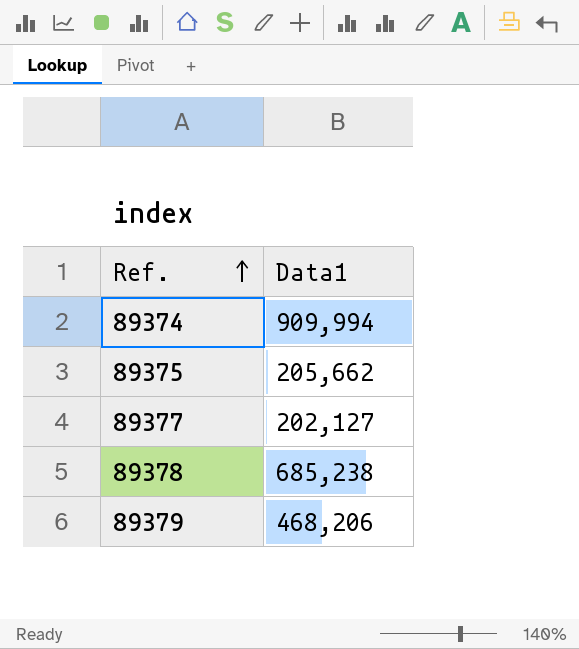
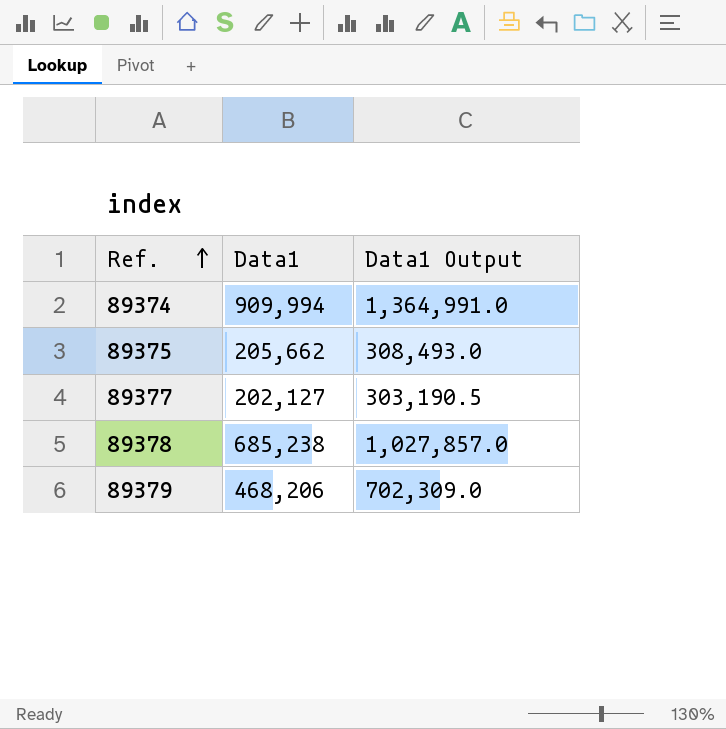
column Data1 Output | formula: none -> [Data1] * 1.5

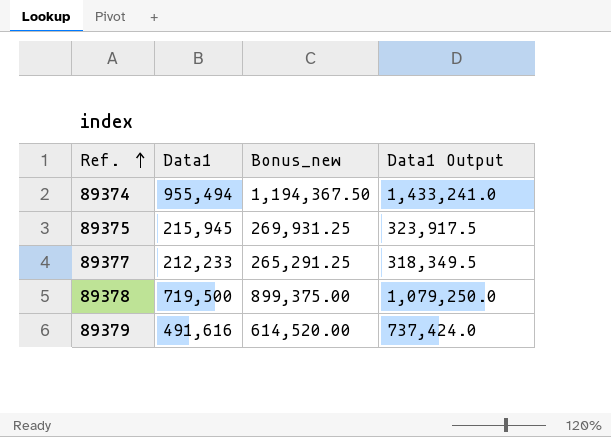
column Bonus_new | formula: none -> [Data1] * 1.25
89374 | Data1: 909,994 -> 955,494
89374 | Data1 Output: 1,364,991.0 -> 1,433,241.0
89375 | Data1: 205,662 -> 215,945
89375 | Data1 Output: 308,493.0 -> 323,917.5
89377 | Data1: 202,127 -> 212,233
89377 | Data1 Output: 303,190.5 -> 318,349.5
89378 | Data1: 685,238 -> 719,500
89378 | Data1 Output: 1,027,857.0 -> 1,079,250.0
89379 | Data1: 468,206 -> 491,616
89379 | Data1 Output: 702,309.0 -> 737,424.0

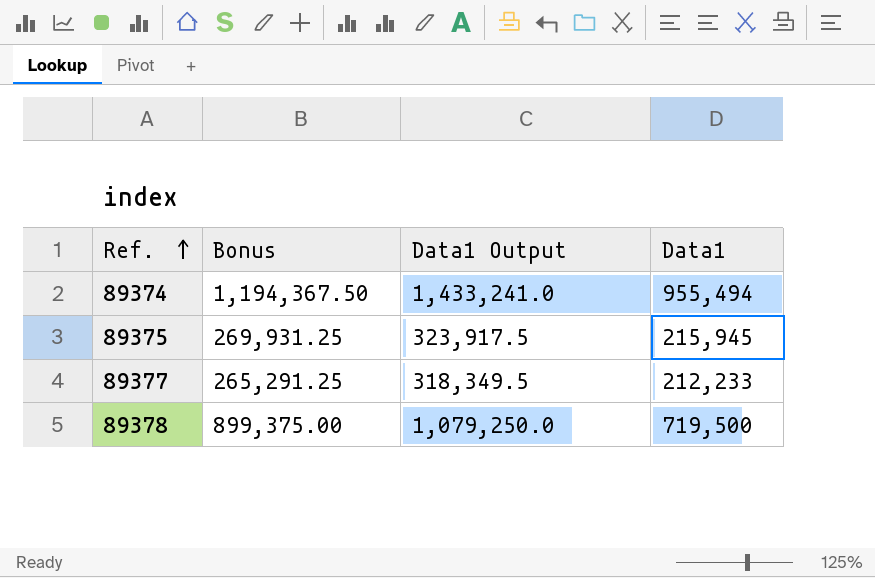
column name: Bonus_new -> Bonus
column Data1 | position: 2 -> 4
row 89379: 491,616 | 614,520.00 | 737,424.0 -> none

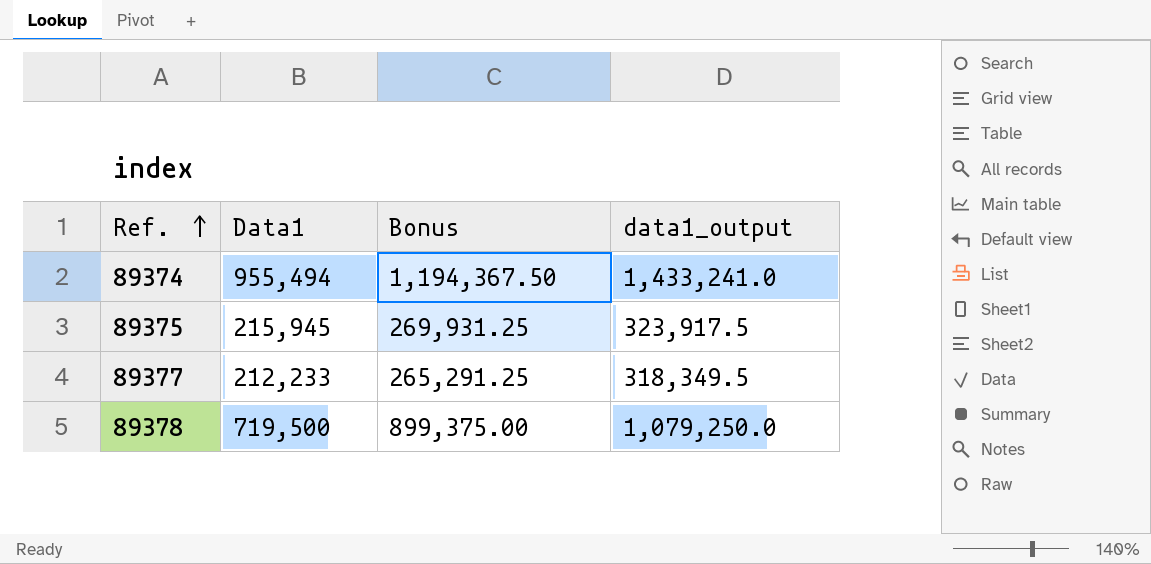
column Data1 | position: 4 -> 2
column name: Data1 Output -> data1_output

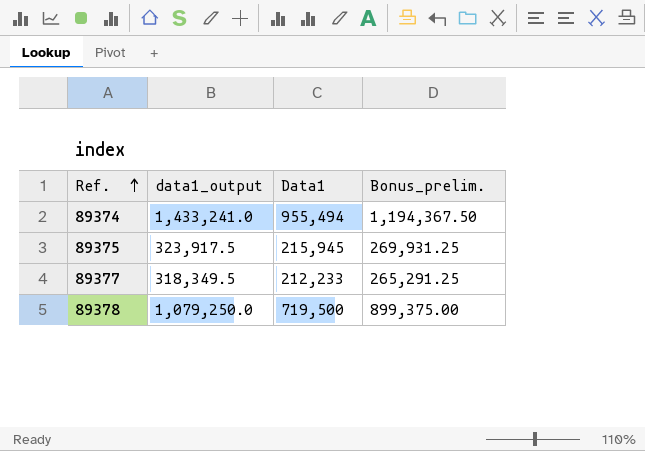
column data1_output | position: 4 -> 2
column name: Bonus -> Bonus_prelim.

